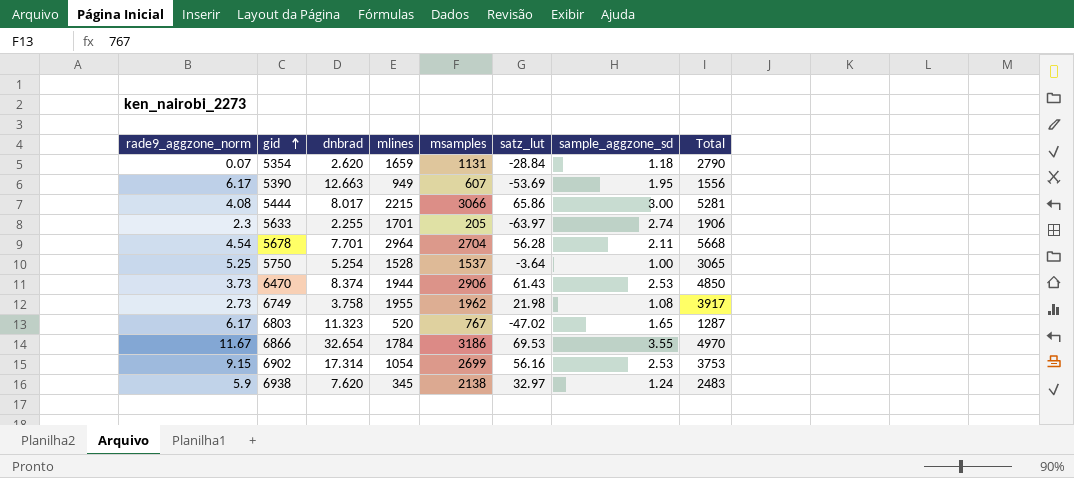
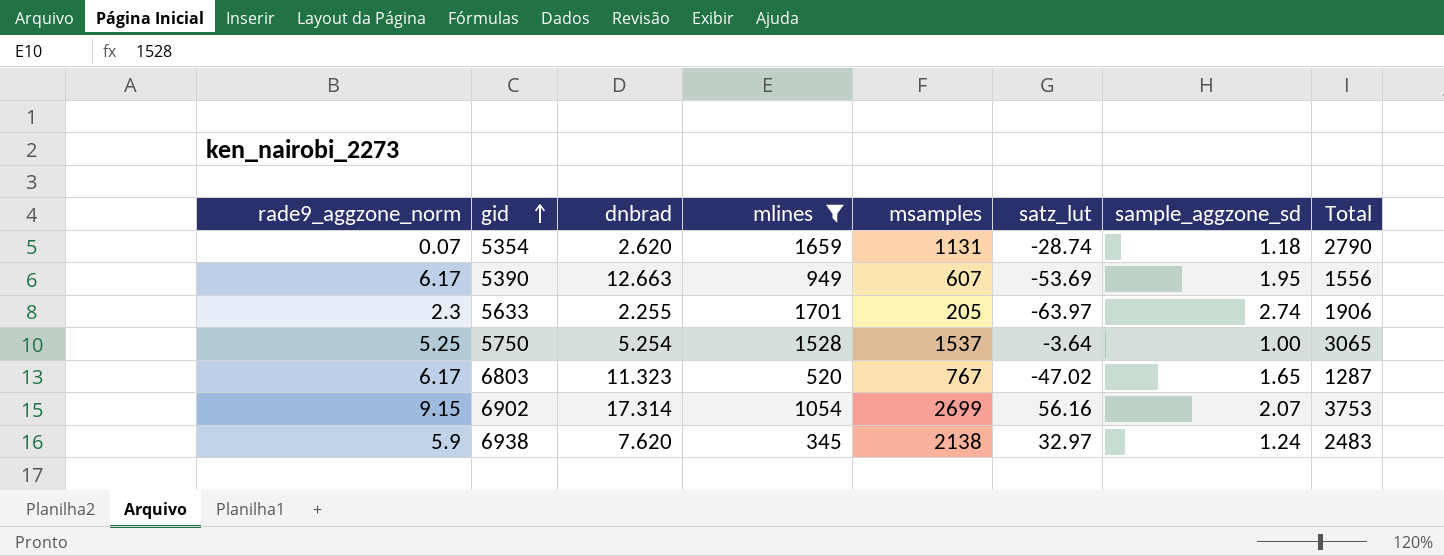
filter: none -> mlines <= 1701
5354 | satz_lut: -28.84 -> -28.74
6902 | sample_aggzone_sd: 2.53 -> 2.07

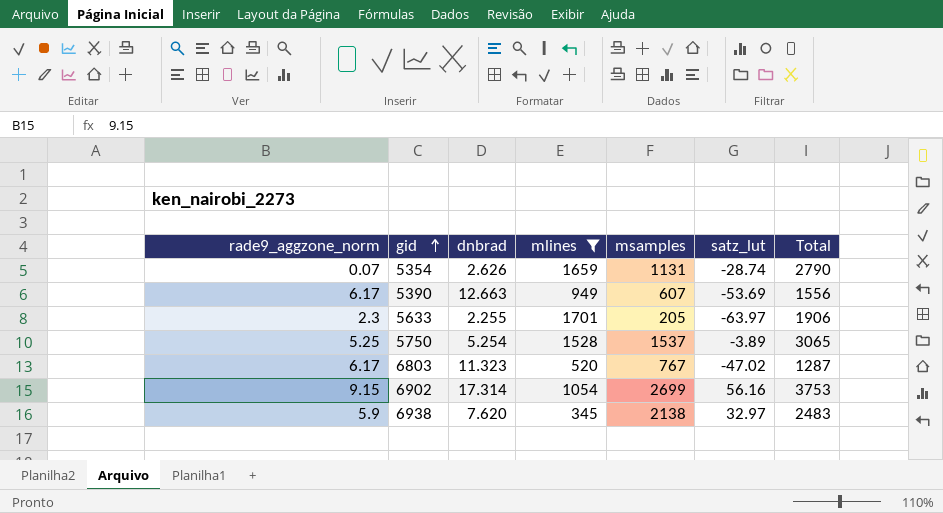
column sample_aggzone_sd | position: 7 -> none
5354 | dnbrad: 2.620 -> 2.626
5750 | satz_lut: -3.64 -> -3.89

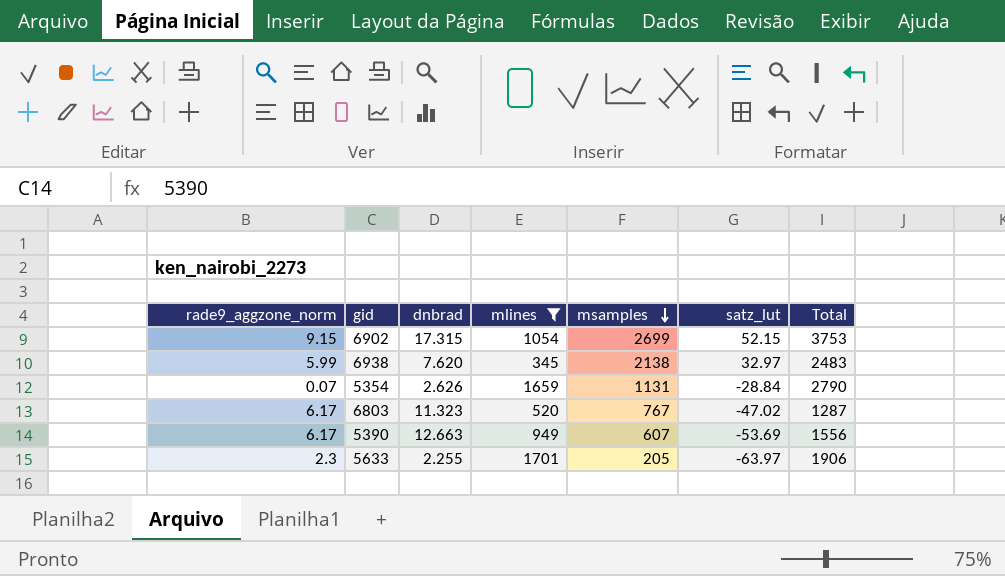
row order: gid ascending -> msamples descending
row 5750: 5.25 | 5.254 | 1528 | 1537 | -3.89 | 3065 -> none
6902 | dnbrad: 17.314 -> 17.315
6902 | satz_lut: 56.16 -> 52.15
6938 | rade9_aggzone_norm: 5.9 -> 5.99
5354 | satz_lut: -28.74 -> -28.84

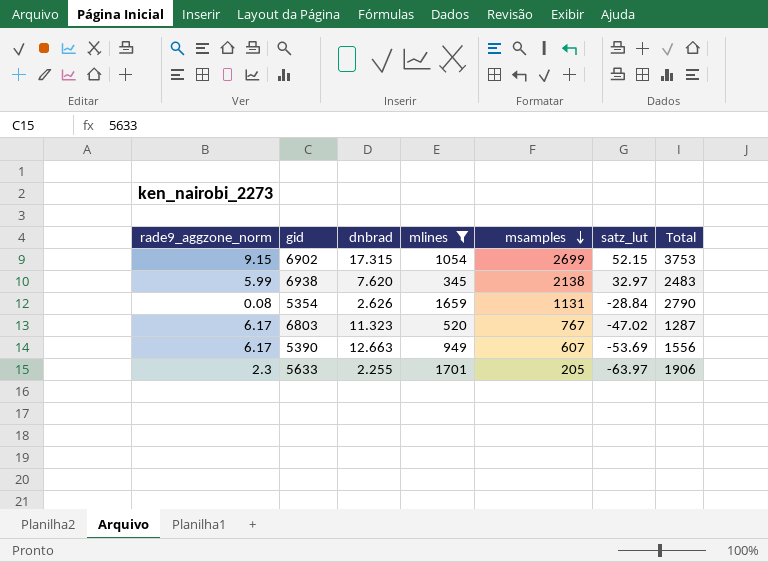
5354 | rade9_aggzone_norm: 0.07 -> 0.08

